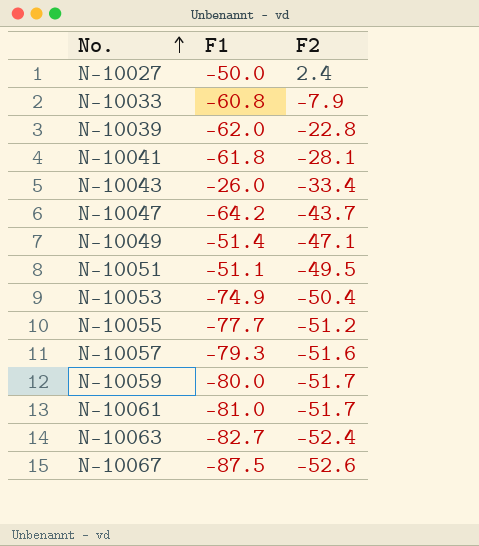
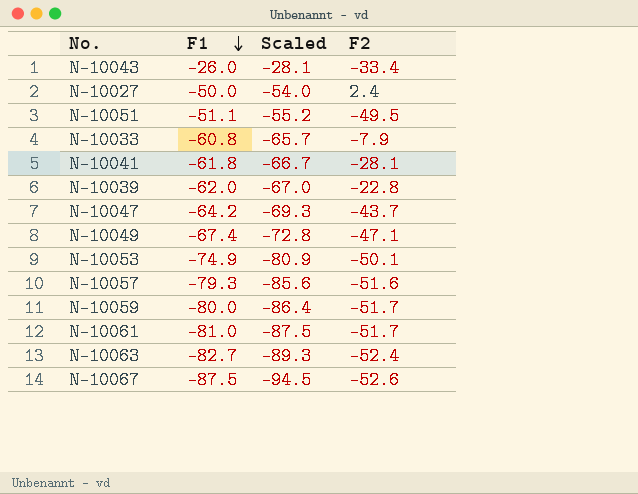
row order: No. ascending -> F1 descending
column Scaled | formula: none -> [F1] * 1.08
row N-10055: -77.7 | -51.2 -> none
N-10049 | F1: -51.4 -> -67.4
N-10053 | F2: -50.4 -> -50.1

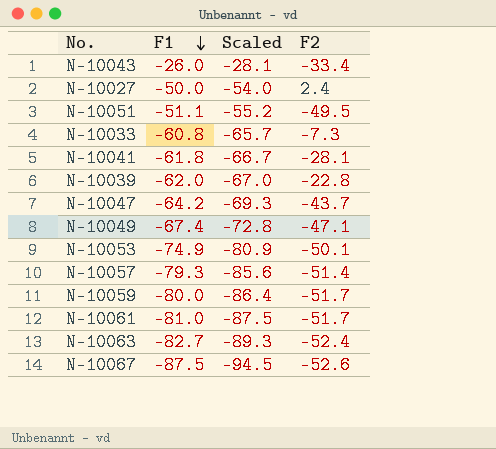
N-10033 | F2: -7.9 -> -7.3
N-10057 | F2: -51.6 -> -51.4

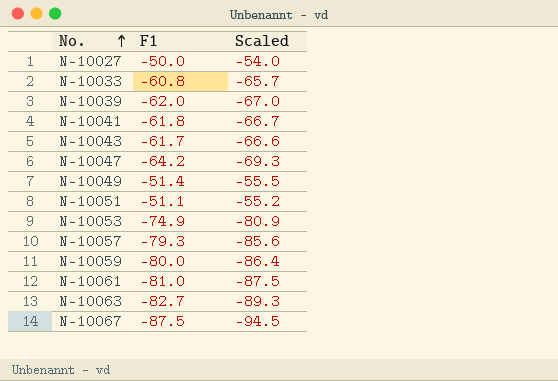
row order: F1 descending -> No. ascending
column F2 | position: 4 -> none
N-10043 | F1: -26.0 -> -61.7
N-10043 | Scaled: -28.1 -> -66.6
N-10049 | F1: -67.4 -> -51.4
N-10049 | Scaled: -72.8 -> -55.5

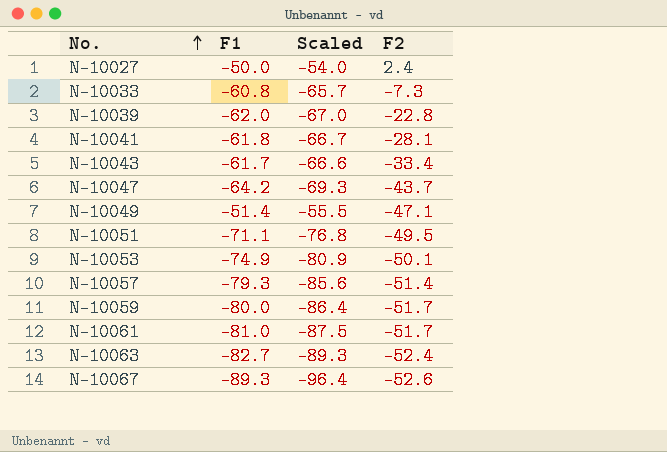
column F2 | position: none -> 4
N-10051 | F1: -51.1 -> -71.1
N-10051 | Scaled: -55.2 -> -76.8
N-10067 | F1: -87.5 -> -89.3
N-10067 | Scaled: -94.5 -> -96.4

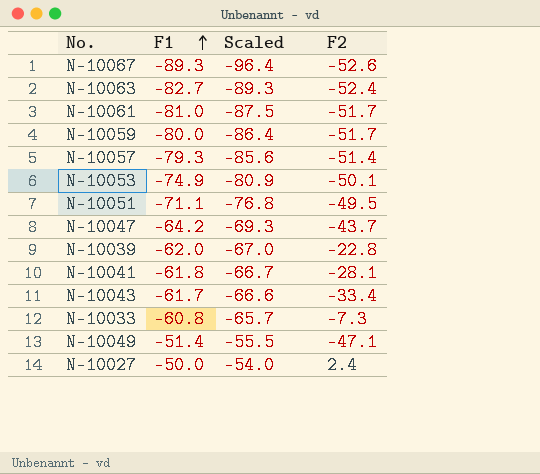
row order: No. ascending -> F1 ascending

